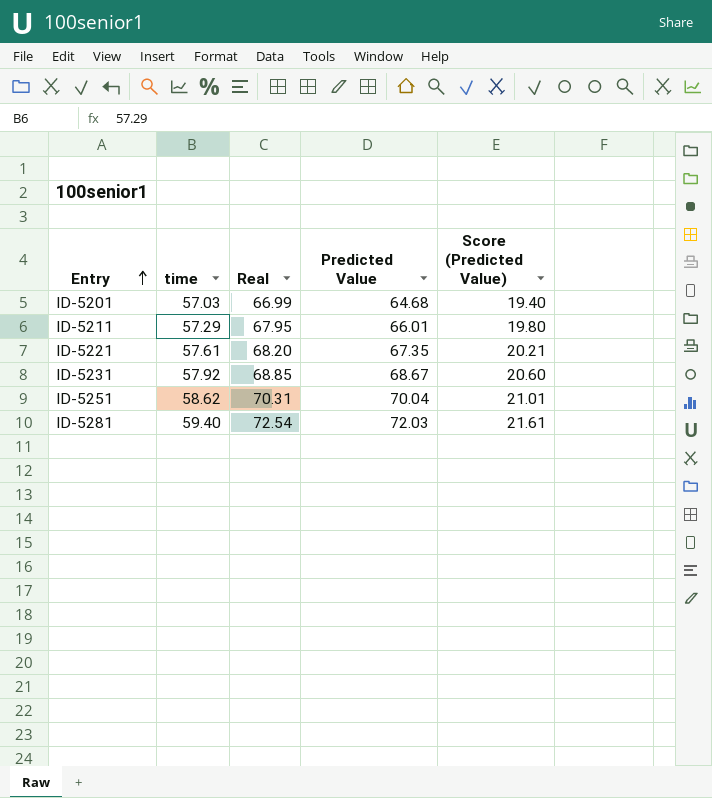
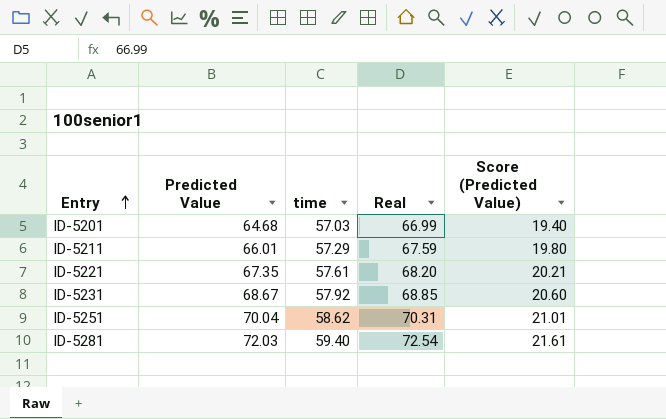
column Predicted Value | position: 4 -> 2
ID-5211 | Real: 67.95 -> 67.59

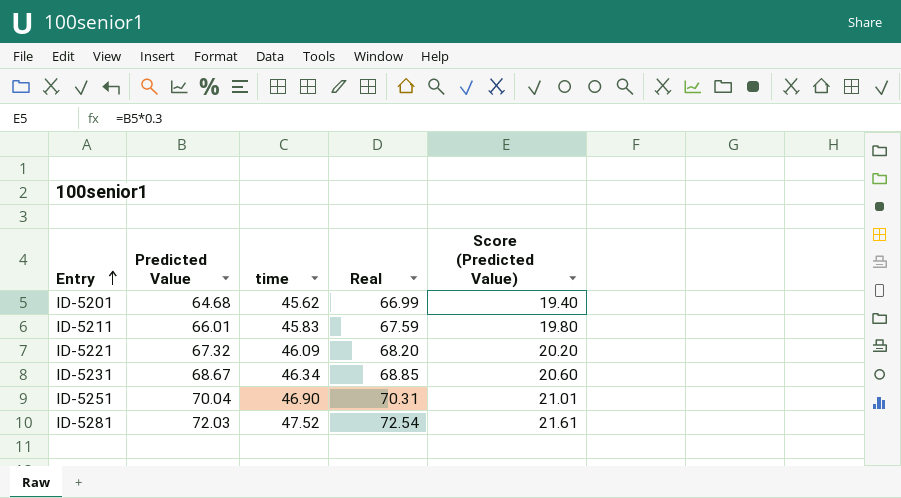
ID-5201 | time: 57.03 -> 45.62
ID-5211 | time: 57.29 -> 45.83
ID-5221 | Predicted Value: 67.35 -> 67.32
ID-5221 | time: 57.61 -> 46.09
ID-5221 | Score (Predicted Value): 20.21 -> 20.20
ID-5231 | time: 57.92 -> 46.34
ID-5251 | time: 58.62 -> 46.90
ID-5281 | time: 59.40 -> 47.52

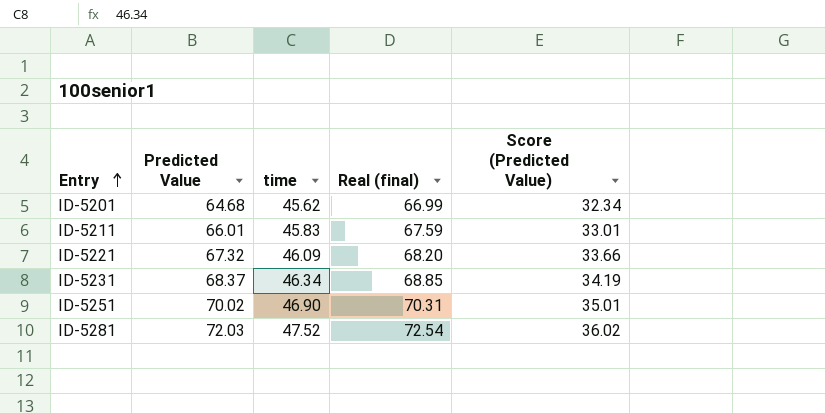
column name: Real -> Real (final)
column Score (Predicted Value) | formula: [Predicted Value] * 0.3 -> [Predicted Value] * 0.5
ID-5231 | Predicted Value: 68.67 -> 68.37
ID-5251 | Predicted Value: 70.04 -> 70.02

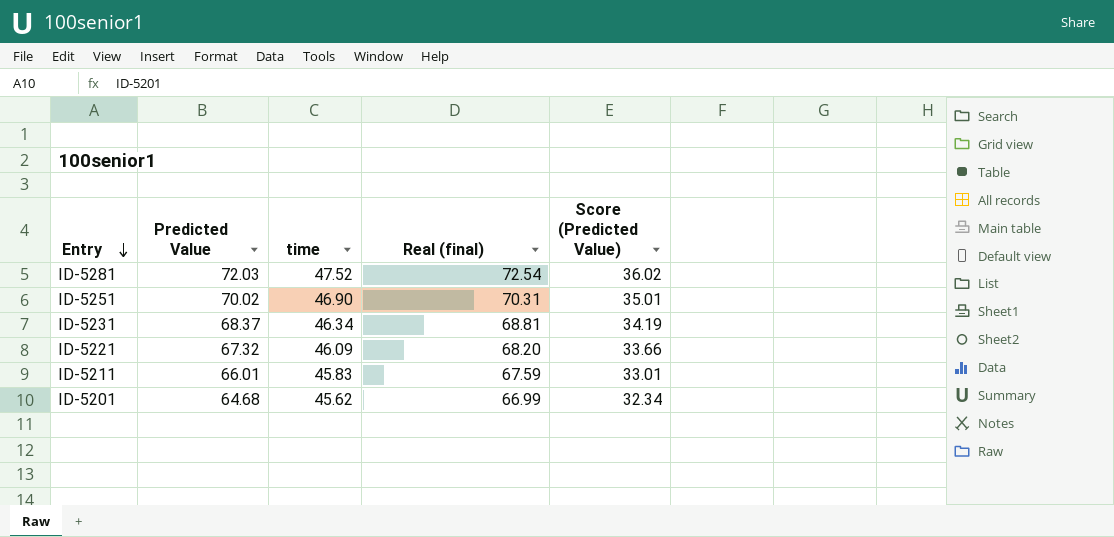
row order: Entry ascending -> Entry descending
ID-5231 | Real (final): 68.85 -> 68.81

